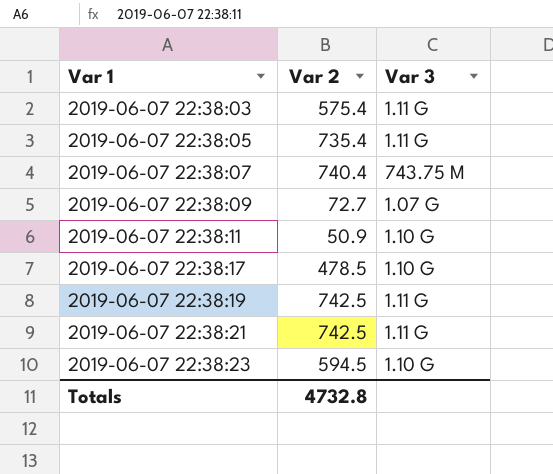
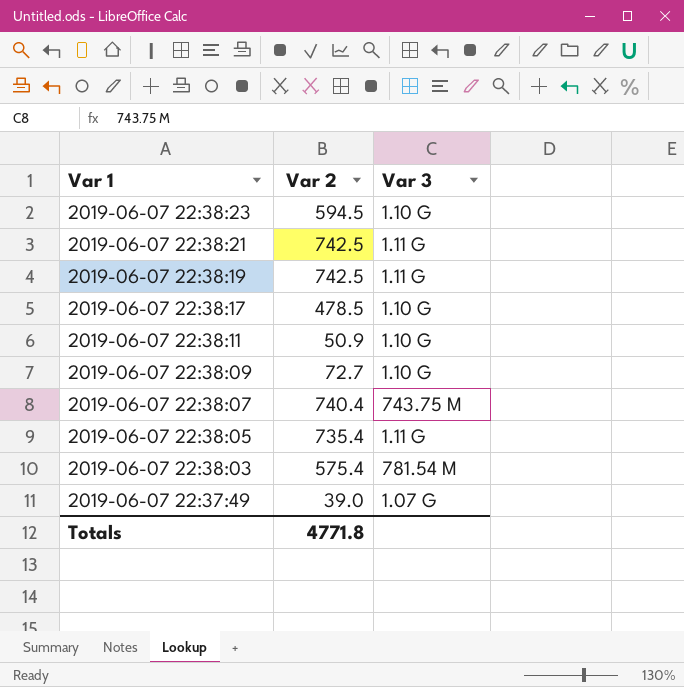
row order: Var 1 ascending -> Var 1 descending
2019-06-07 22:38:09 | Var 3: 1.07 G -> 1.10 G
2019-06-07 22:38:03 | Var 3: 1.11 G -> 781.54 M
row 2019-06-07 22:37:49: none -> 39.0 | 1.07 G
Totals | Var 2: 4732.8 -> 4771.8

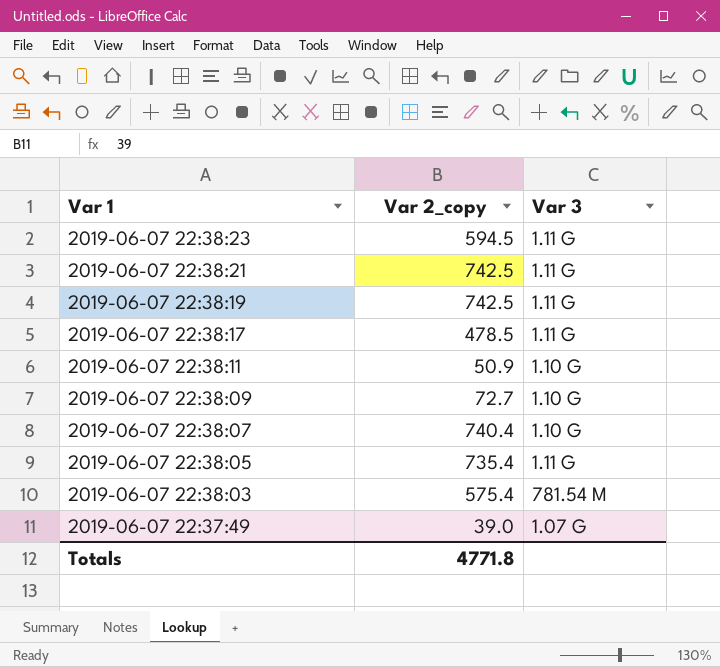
column name: Var 2 -> Var 2_copy
2019-06-07 22:38:23 | Var 3: 1.10 G -> 1.11 G
2019-06-07 22:38:17 | Var 3: 1.10 G -> 1.11 G
2019-06-07 22:38:07 | Var 3: 743.75 M -> 1.10 G

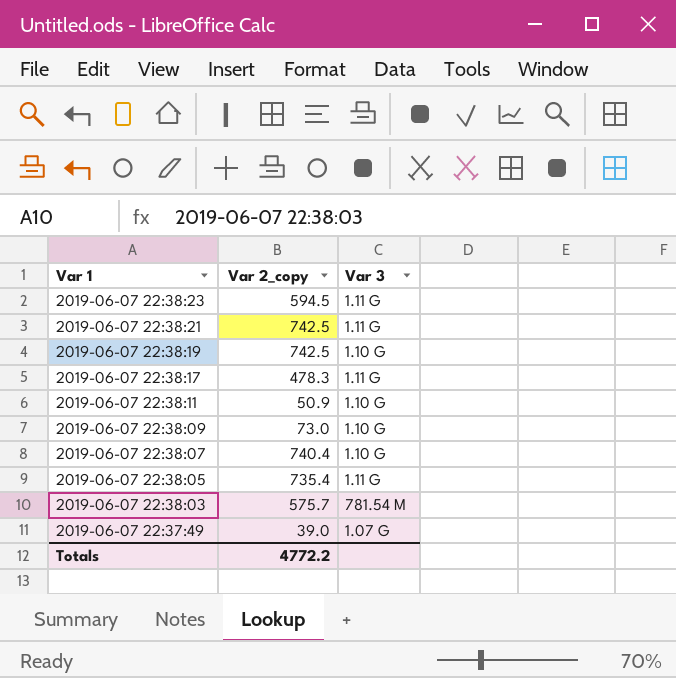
2019-06-07 22:38:19 | Var 3: 1.11 G -> 1.10 G
2019-06-07 22:38:17 | Var 2_copy: 478.5 -> 478.3
2019-06-07 22:38:09 | Var 2_copy: 72.7 -> 73.0
2019-06-07 22:38:03 | Var 2_copy: 575.4 -> 575.7
Totals | Var 2_copy: 4771.8 -> 4772.2

